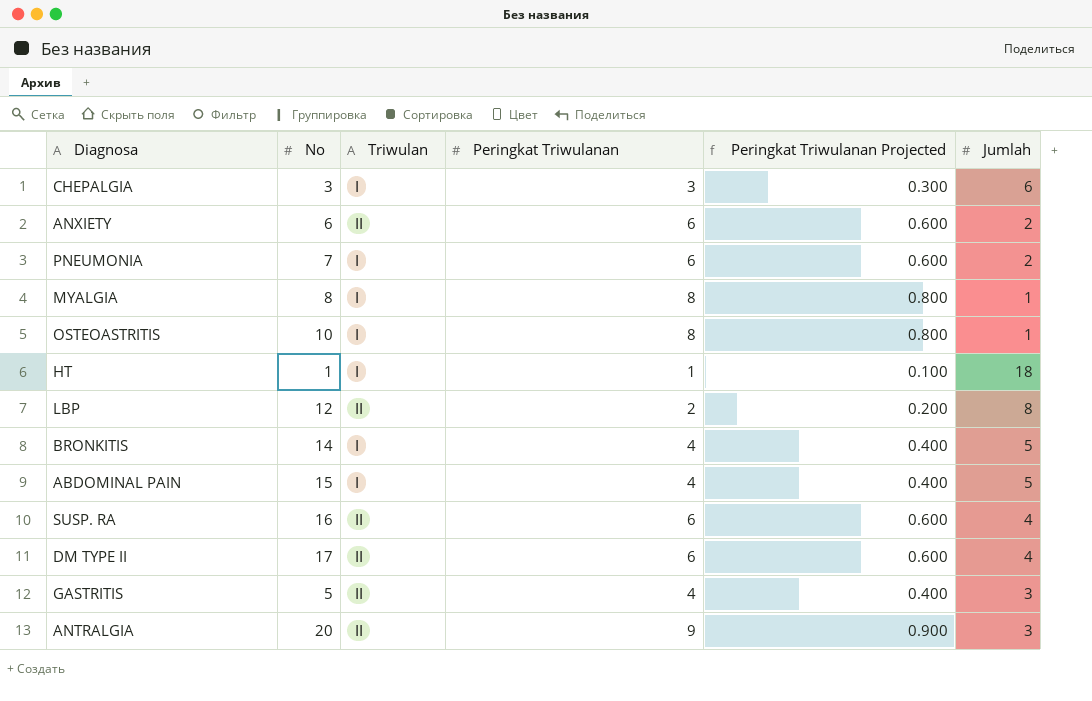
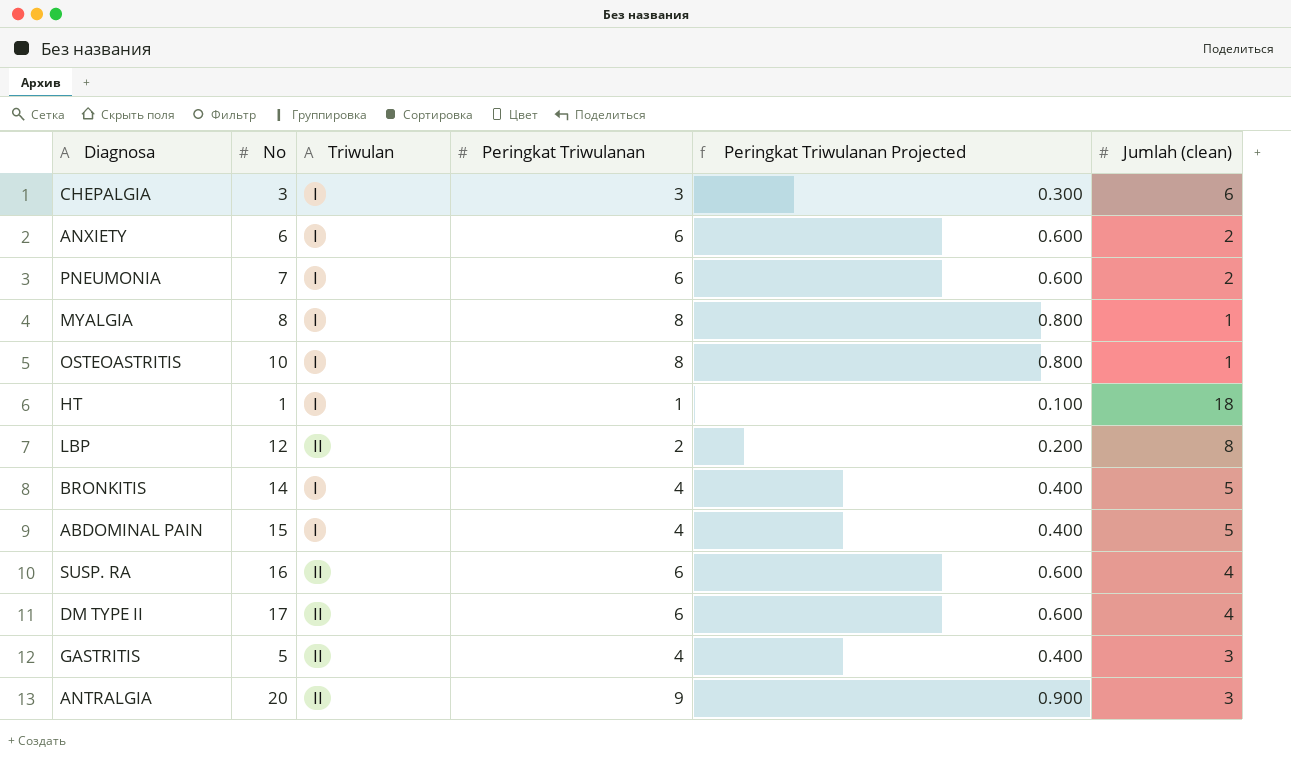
column name: Jumlah -> Jumlah (clean)
ANXIETY | Triwulan: II -> I

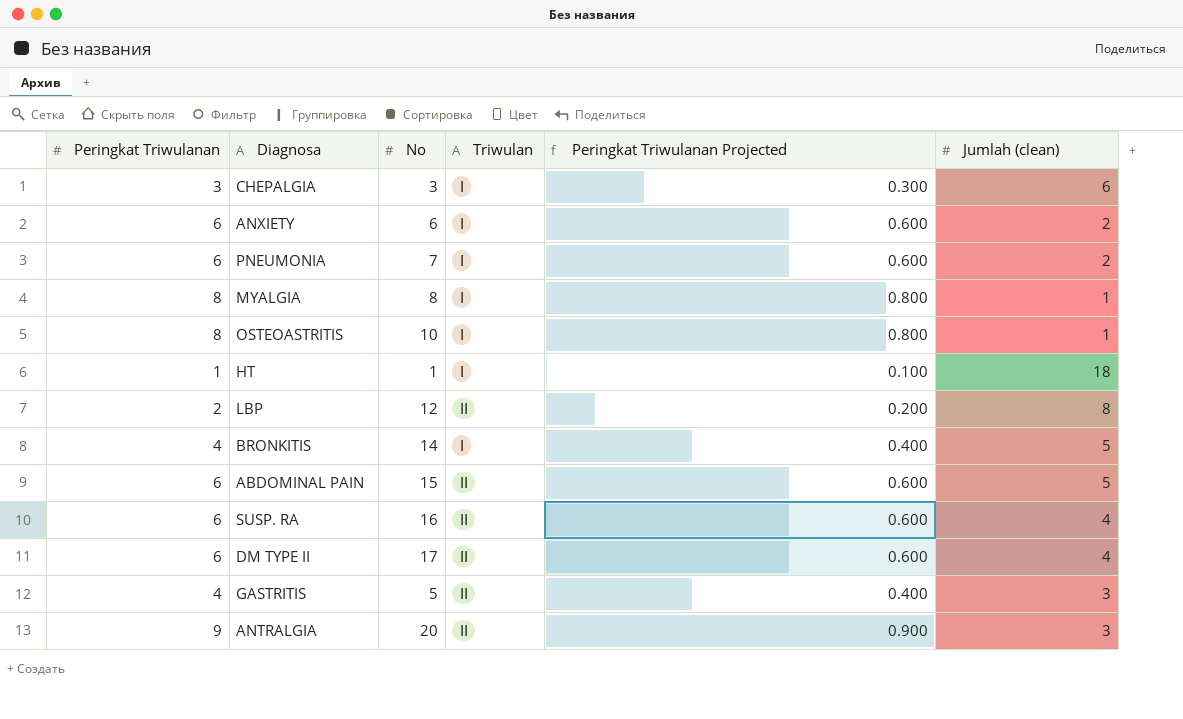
column Peringkat Triwulanan | position: 4 -> 1
ABDOMINAL PAIN | Peringkat Triwulanan: 4 -> 6
ABDOMINAL PAIN | Triwulan: I -> II
ABDOMINAL PAIN | Peringkat Triwulanan Projected: 0.400 -> 0.600

